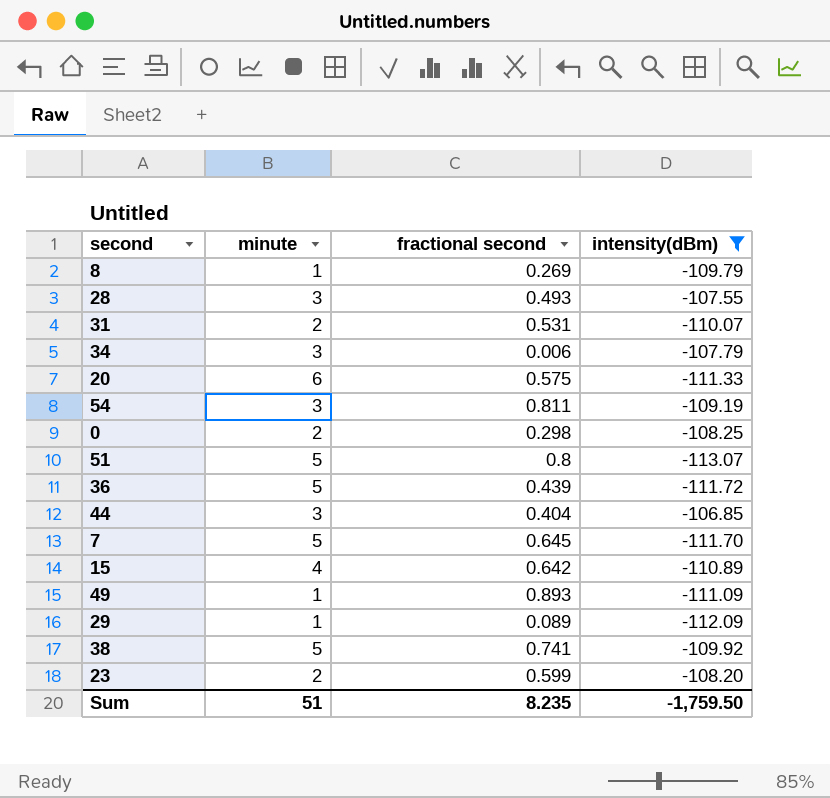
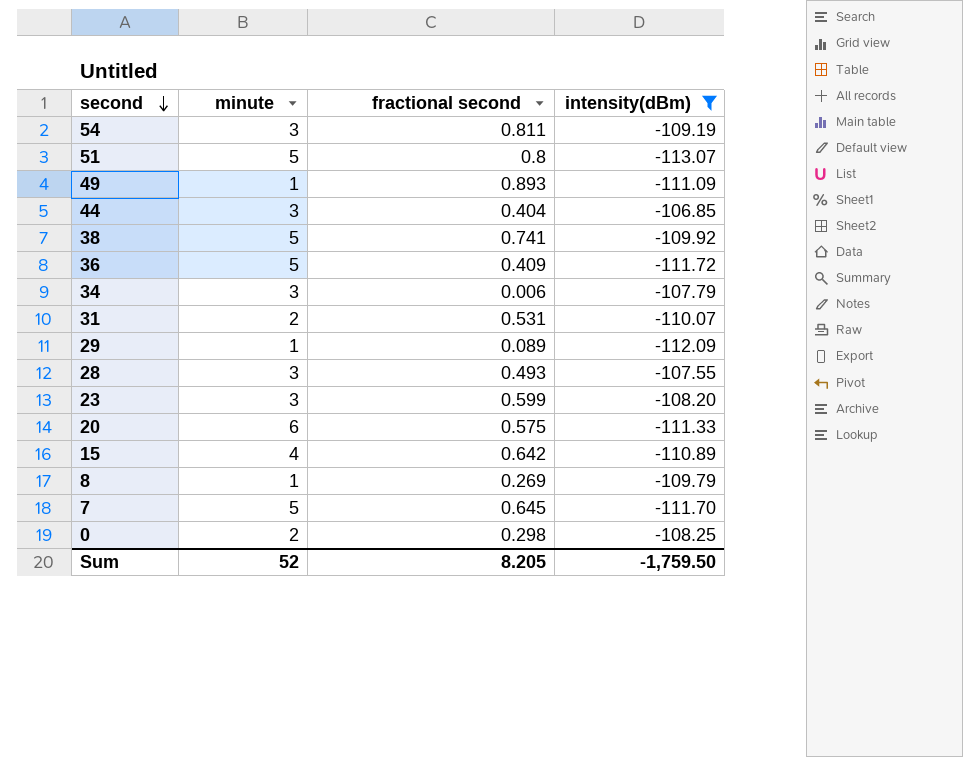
row order: none -> second descending
36 | fractional second: 0.439 -> 0.409
23 | minute: 2 -> 3
Sum | minute: 51 -> 52
Sum | fractional second: 8.235 -> 8.205

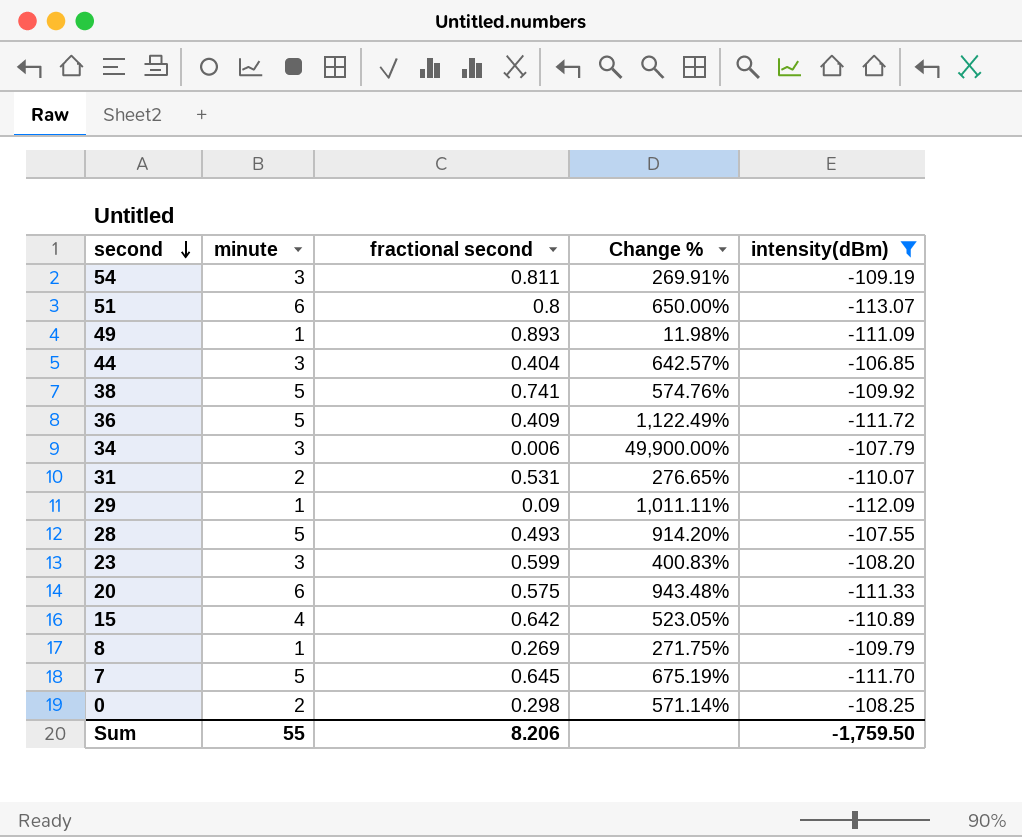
column Change % | formula: none -> ([minute] - [fractional second]) / [fractional second]
51 | minute: 5 -> 6
29 | fractional second: 0.089 -> 0.09
28 | minute: 3 -> 5
Sum | minute: 52 -> 55
Sum | fractional second: 8.205 -> 8.206

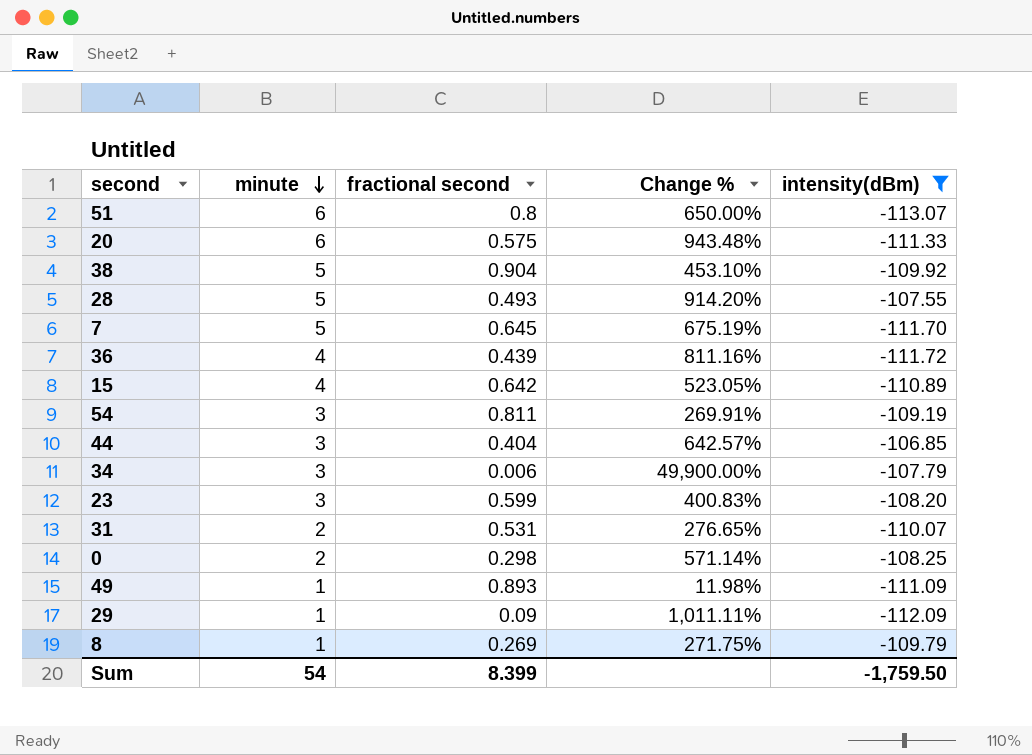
row order: second descending -> minute descending
38 | fractional second: 0.741 -> 0.904
38 | Change %: 574.76% -> 453.10%
36 | minute: 5 -> 4
36 | fractional second: 0.409 -> 0.439
36 | Change %: 1,122.49% -> 811.16%
Sum | minute: 55 -> 54
Sum | fractional second: 8.206 -> 8.399

